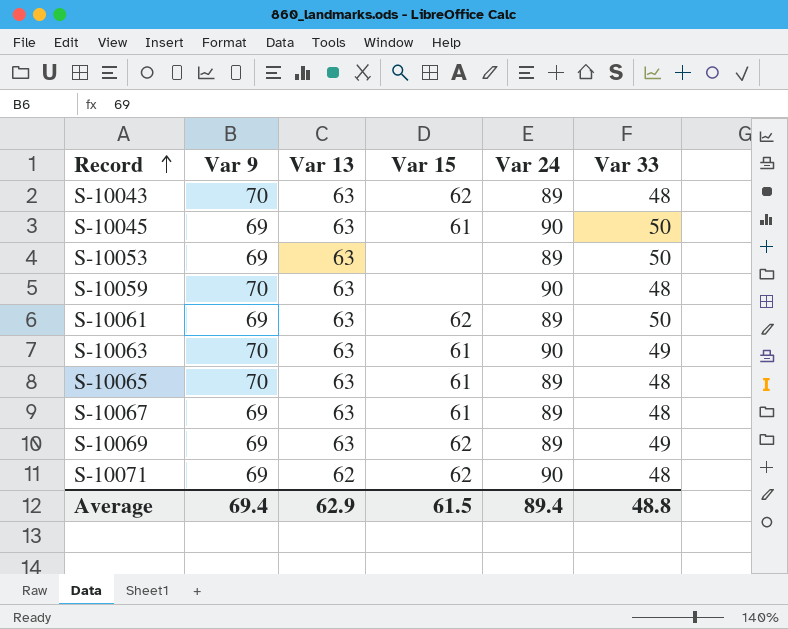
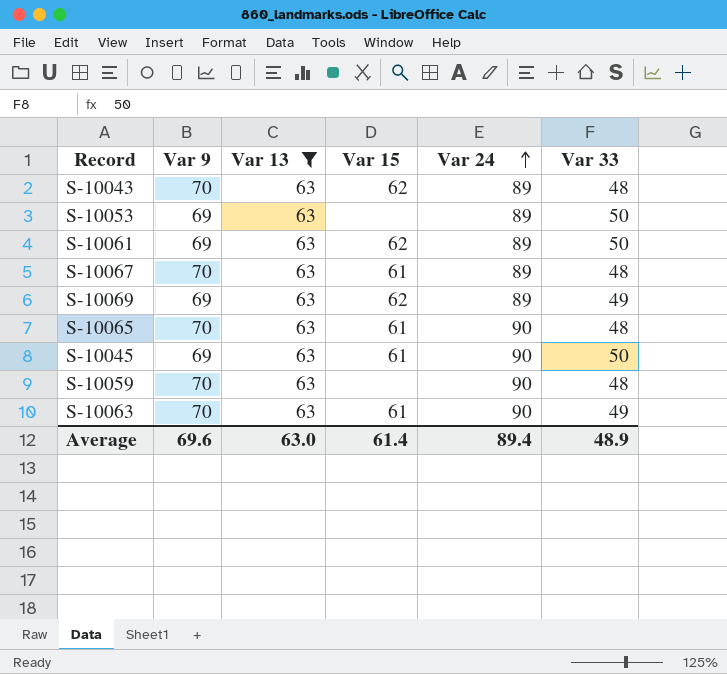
filter: none -> Var 13 = 63
row order: Record ascending -> Var 24 ascending
S-10067 | Var 9: 69 -> 70
S-10065 | Var 24: 89 -> 90
Average | Var 9: 69.4 -> 69.6
Average | Var 13: 62.9 -> 63.0
Average | Var 15: 61.5 -> 61.4
Average | Var 33: 48.8 -> 48.9

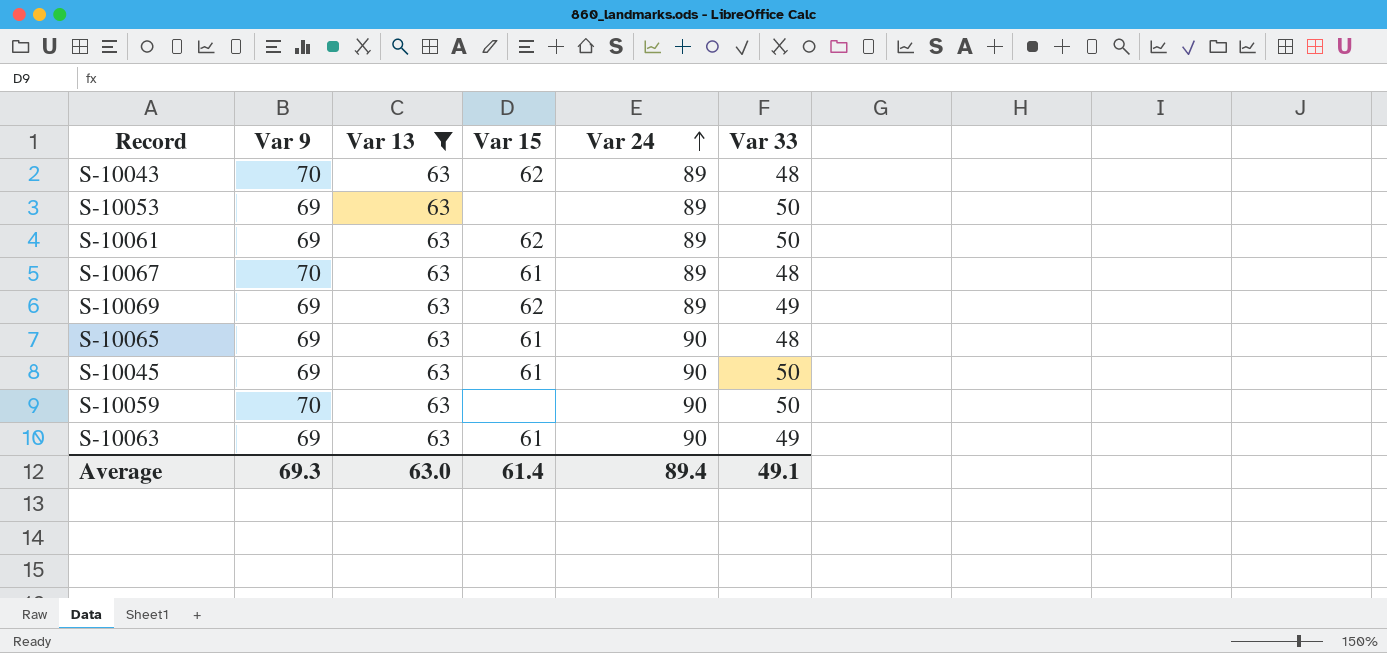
S-10065 | Var 9: 70 -> 69
S-10059 | Var 33: 48 -> 50
S-10063 | Var 9: 70 -> 69
Average | Var 9: 69.6 -> 69.3
Average | Var 33: 48.9 -> 49.1

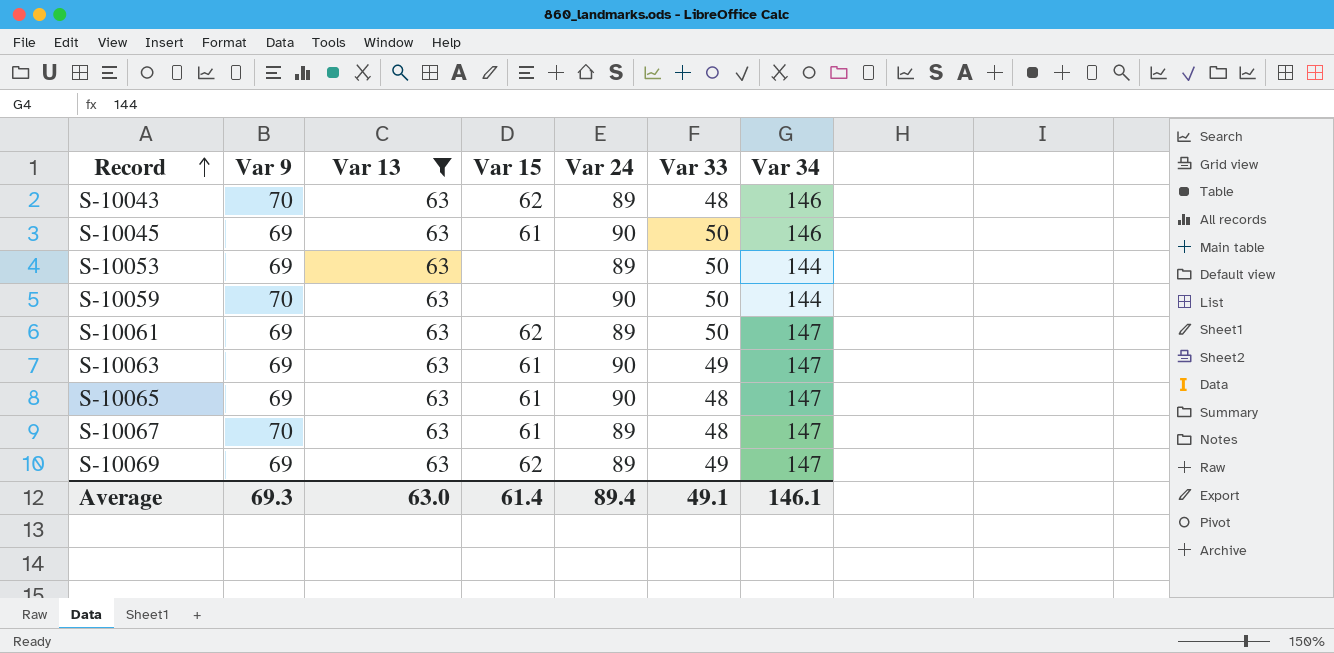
row order: Var 24 ascending -> Record ascending
column Var 34 | position: none -> 7

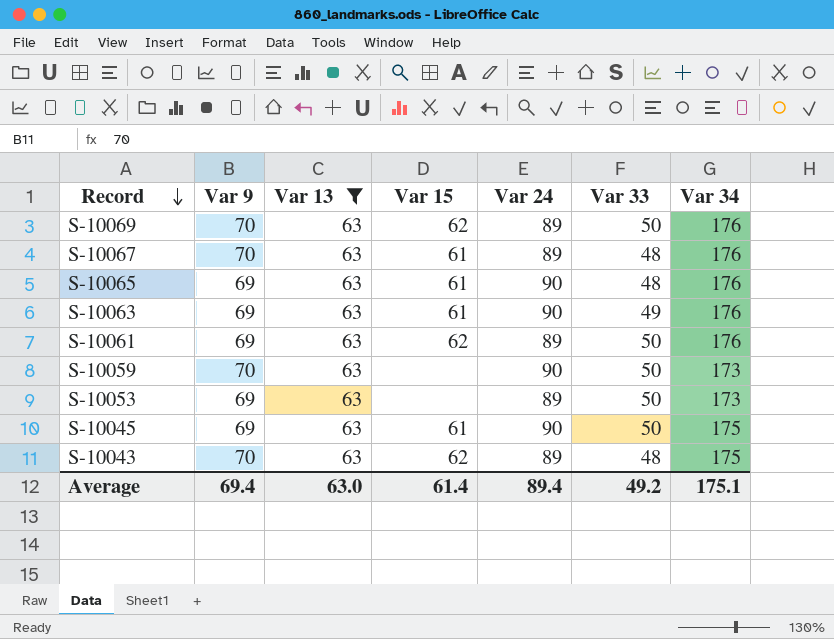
row order: Record ascending -> Record descending
S-10069 | Var 9: 69 -> 70
S-10069 | Var 33: 49 -> 50
S-10069 | Var 34: 147 -> 176
S-10067 | Var 34: 147 -> 176
S-10065 | Var 34: 147 -> 176
S-10063 | Var 34: 147 -> 176
S-10061 | Var 34: 147 -> 176
S-10059 | Var 34: 144 -> 173
S-10053 | Var 34: 144 -> 173
S-10045 | Var 34: 146 -> 175
S-10043 | Var 34: 146 -> 175
Average | Var 9: 69.3 -> 69.4
Average | Var 33: 49.1 -> 49.2
Average | Var 34: 146.1 -> 175.1

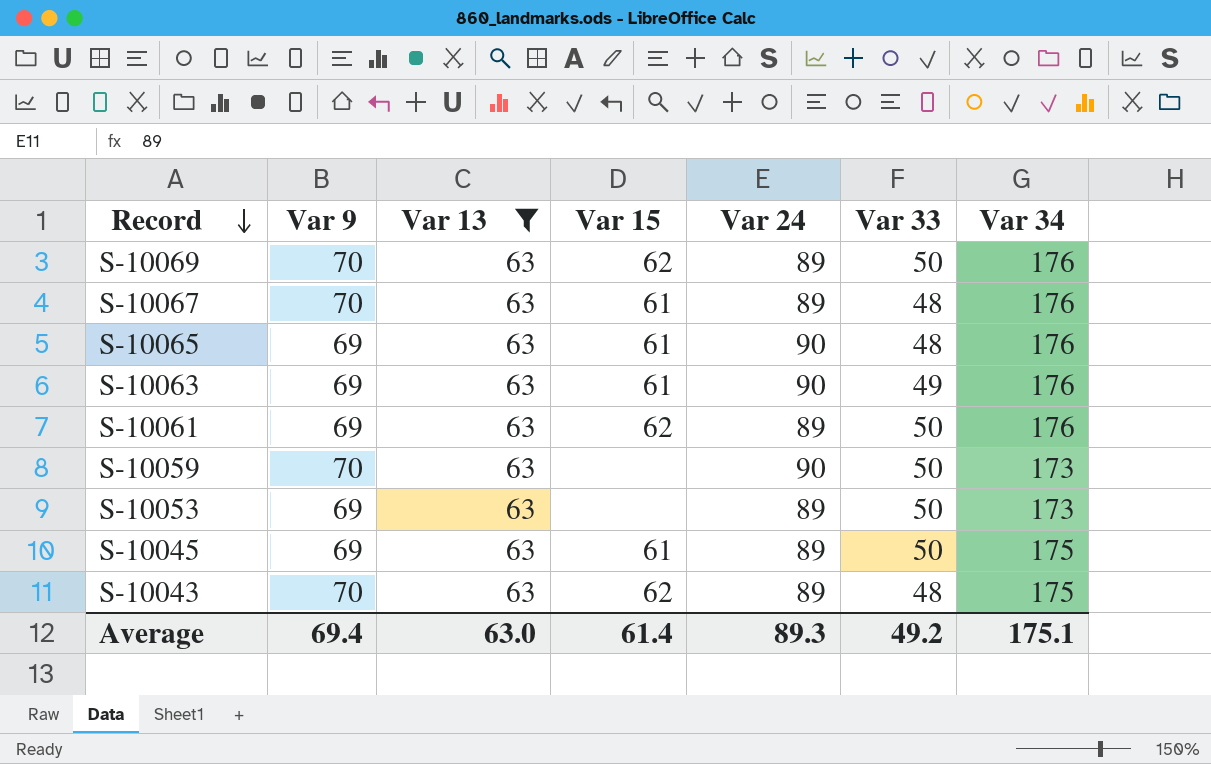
S-10045 | Var 24: 90 -> 89
Average | Var 24: 89.4 -> 89.3

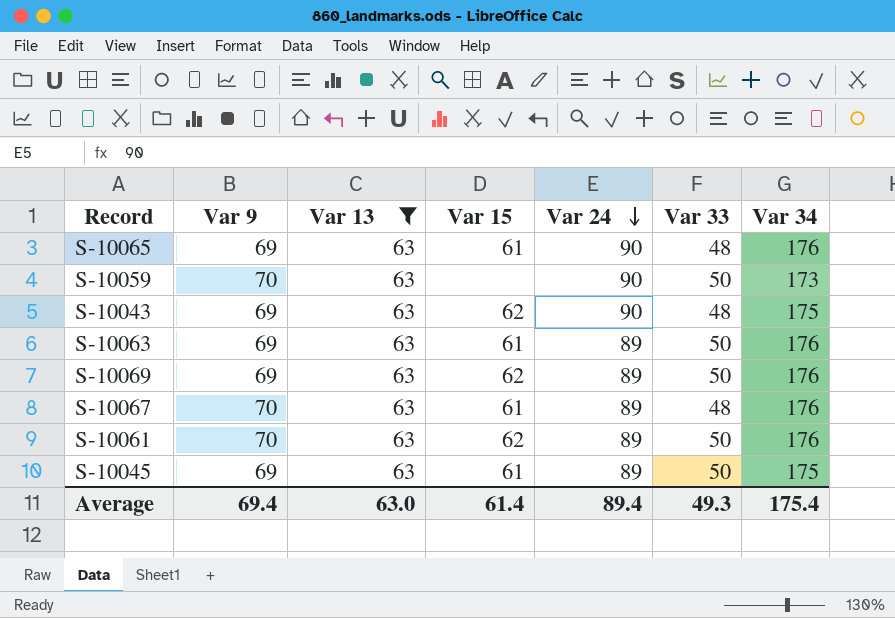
row order: Record descending -> Var 24 descending
row S-10053: 69 | 63 | none | 89 | 50 | 173 -> none
S-10043 | Var 9: 70 -> 69
S-10043 | Var 24: 89 -> 90
S-10063 | Var 24: 90 -> 89
S-10063 | Var 33: 49 -> 50
S-10069 | Var 9: 70 -> 69
S-10061 | Var 9: 69 -> 70
Average | Var 24: 89.3 -> 89.4
Average | Var 33: 49.2 -> 49.3
Average | Var 34: 175.1 -> 175.4

